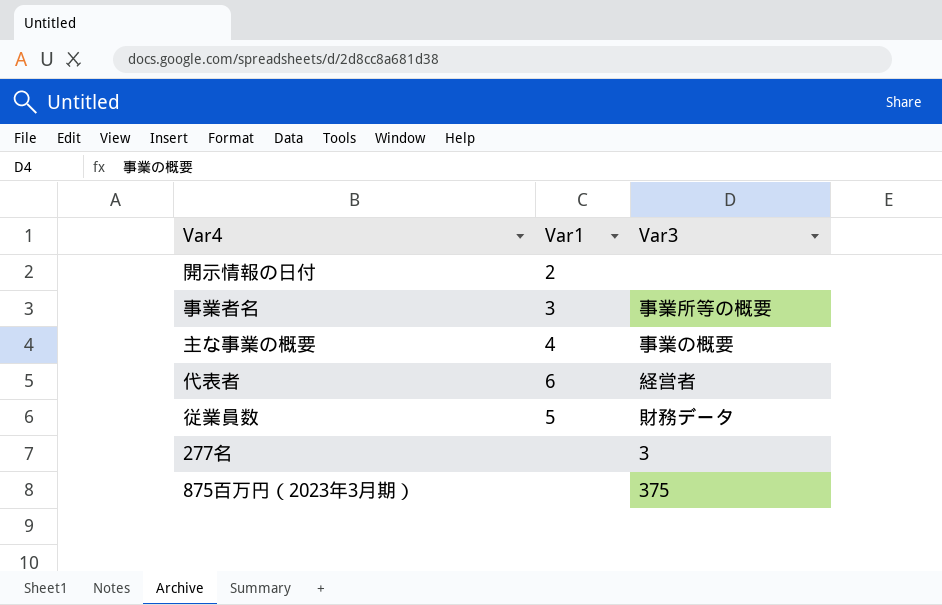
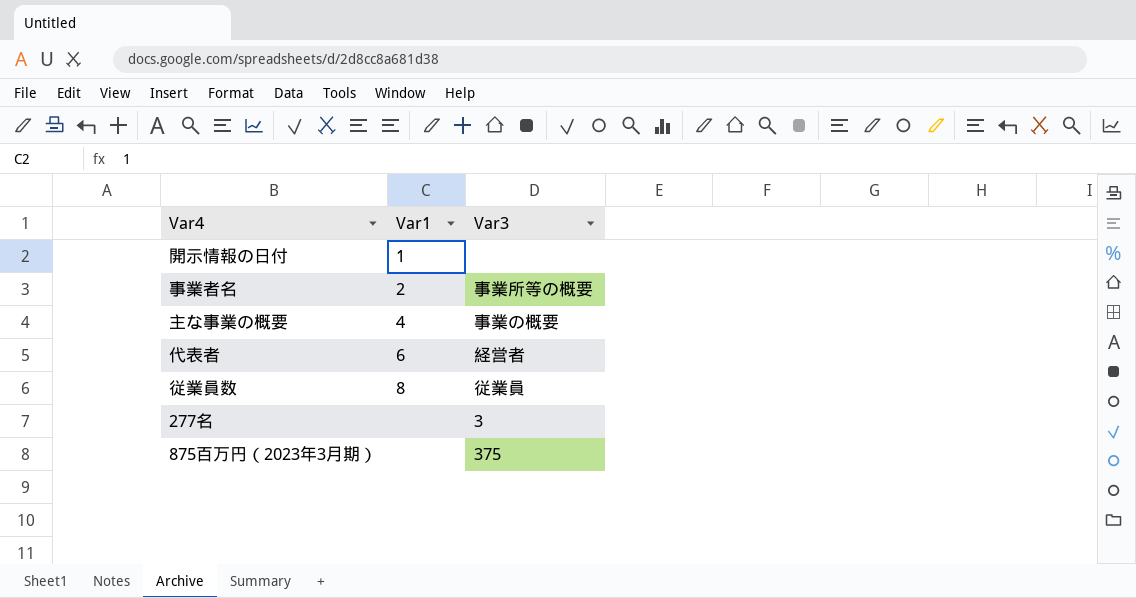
開示情報の日付 | Var1: 2 -> 1
事業者名 | Var1: 3 -> 2
従業員数 | Var1: 5 -> 8
従業員数 | Var3: 財務データ -> 従業員

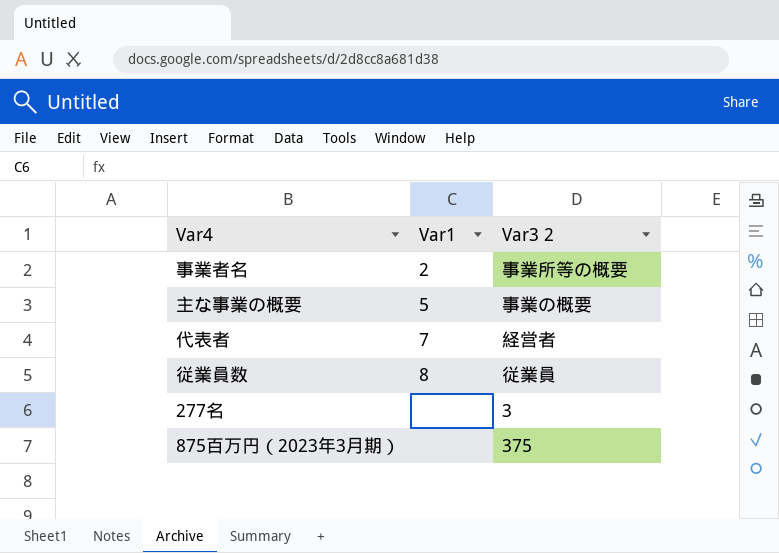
column name: Var3 -> Var3 2
row 開示情報の日付: 1 | none -> none
主な事業の概要 | Var1: 4 -> 5
代表者 | Var1: 6 -> 7

